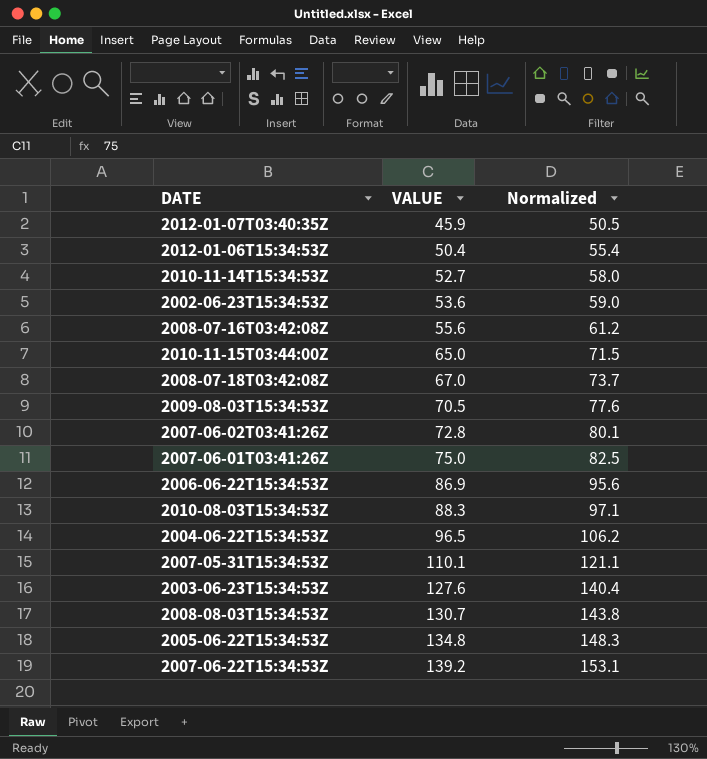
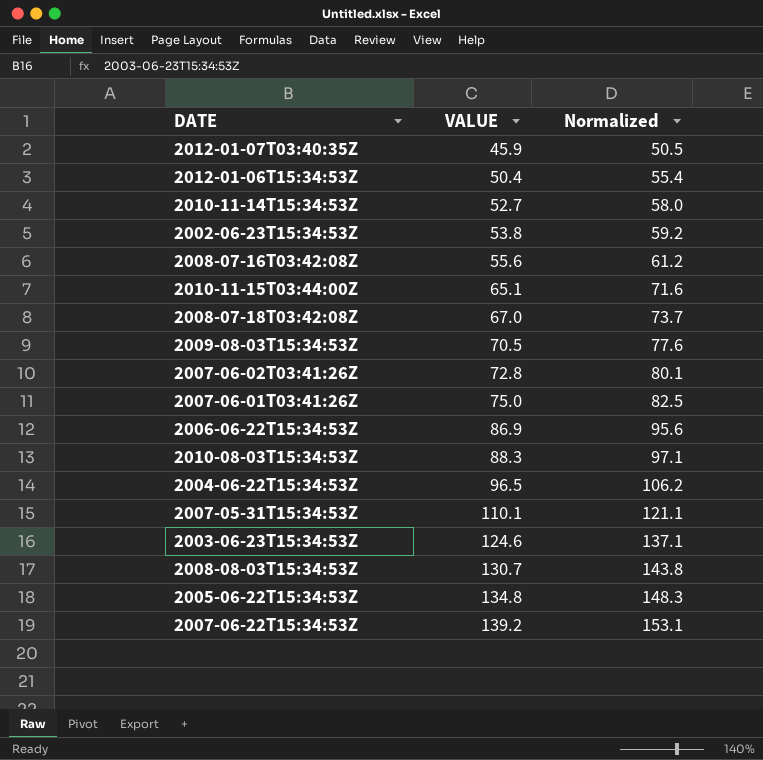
2002-06-23T15:34:53Z | VALUE: 53.6 -> 53.8
2002-06-23T15:34:53Z | Normalized: 59.0 -> 59.2
2010-11-15T03:44:00Z | VALUE: 65.0 -> 65.1
2010-11-15T03:44:00Z | Normalized: 71.5 -> 71.6
2003-06-23T15:34:53Z | VALUE: 127.6 -> 124.6
2003-06-23T15:34:53Z | Normalized: 140.4 -> 137.1

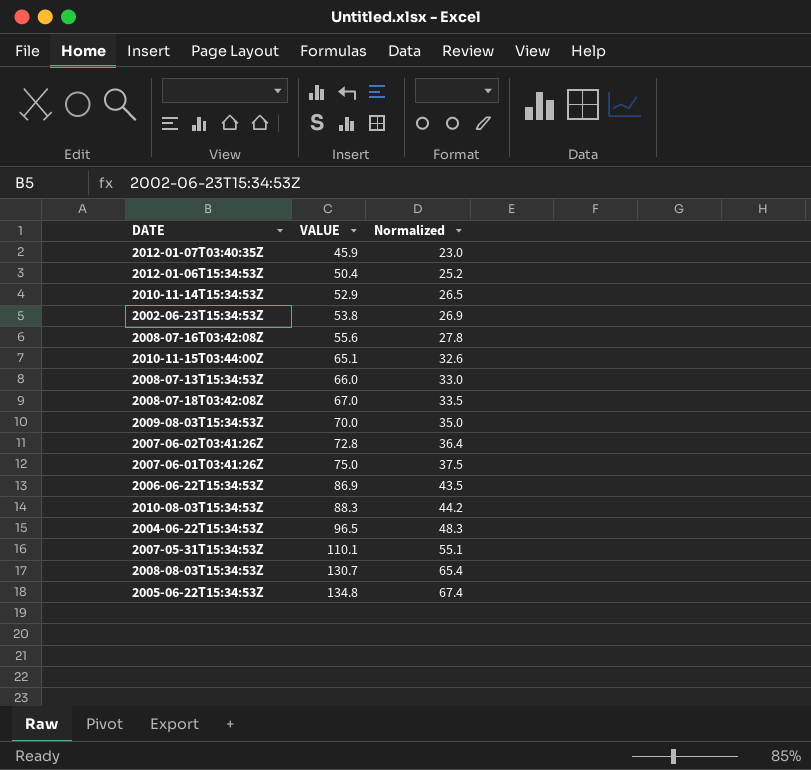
column Normalized | formula: [VALUE] * 1.1 -> [VALUE] * 0.5
row 2003-06-23T15:34:53Z: 124.6 | 137.1 -> none
row 2007-06-22T15:34:53Z: 139.2 | 153.1 -> none
2010-11-14T15:34:53Z | VALUE: 52.7 -> 52.9
row 2008-07-13T15:34:53Z: none -> 66.0 | 33.0
2009-08-03T15:34:53Z | VALUE: 70.5 -> 70.0

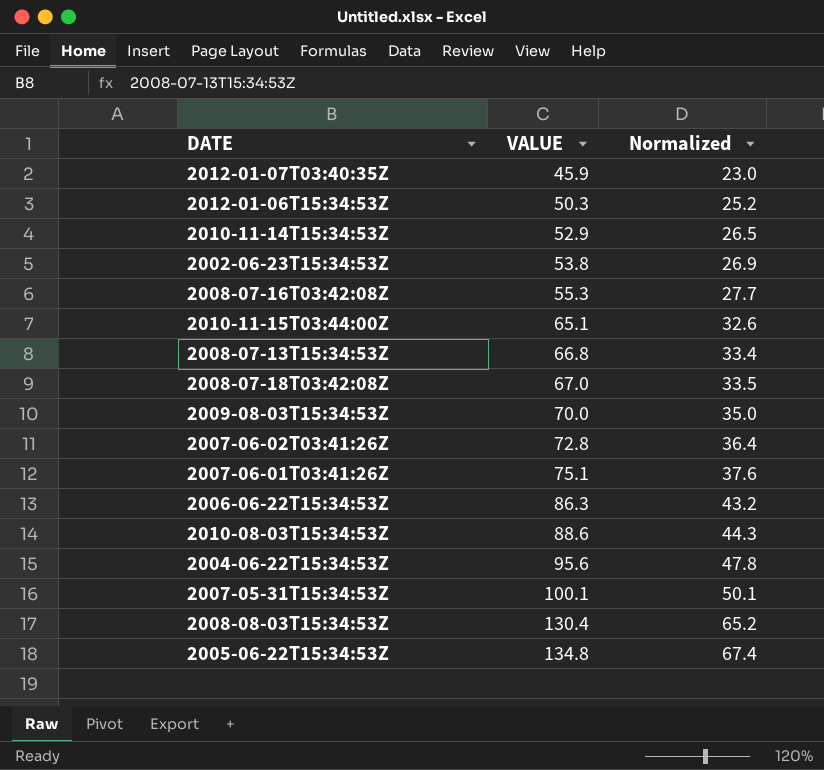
2012-01-06T15:34:53Z | VALUE: 50.4 -> 50.3
2008-07-16T03:42:08Z | VALUE: 55.6 -> 55.3
2008-07-16T03:42:08Z | Normalized: 27.8 -> 27.7
2008-07-13T15:34:53Z | VALUE: 66.0 -> 66.8
2008-07-13T15:34:53Z | Normalized: 33.0 -> 33.4
2007-06-01T03:41:26Z | VALUE: 75.0 -> 75.1
2007-06-01T03:41:26Z | Normalized: 37.5 -> 37.6
2006-06-22T15:34:53Z | VALUE: 86.9 -> 86.3
2006-06-22T15:34:53Z | Normalized: 43.5 -> 43.2
2010-08-03T15:34:53Z | VALUE: 88.3 -> 88.6
2010-08-03T15:34:53Z | Normalized: 44.2 -> 44.3
2004-06-22T15:34:53Z | VALUE: 96.5 -> 95.6
2004-06-22T15:34:53Z | Normalized: 48.3 -> 47.8
2007-05-31T15:34:53Z | VALUE: 110.1 -> 100.1
2007-05-31T15:34:53Z | Normalized: 55.1 -> 50.1
2008-08-03T15:34:53Z | VALUE: 130.7 -> 130.4
2008-08-03T15:34:53Z | Normalized: 65.4 -> 65.2

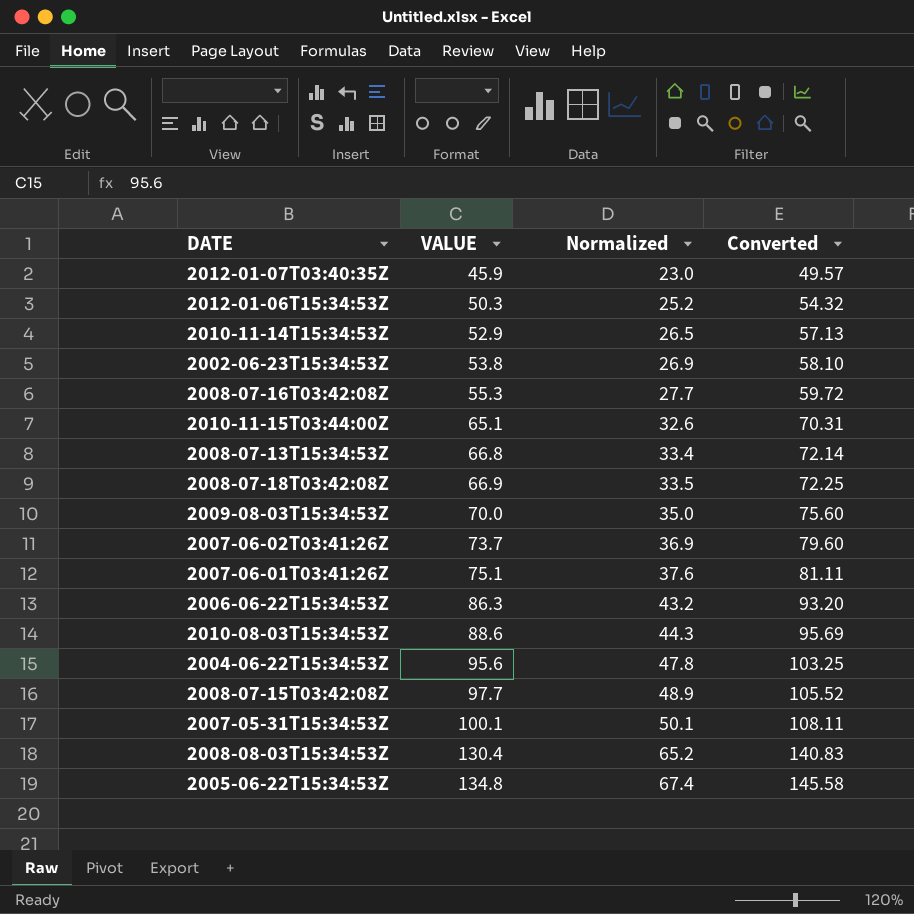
column Converted | formula: none -> [VALUE] * 1.08
2008-07-18T03:42:08Z | VALUE: 67.0 -> 66.9
2007-06-02T03:41:26Z | VALUE: 72.8 -> 73.7
2007-06-02T03:41:26Z | Normalized: 36.4 -> 36.9
row 2008-07-15T03:42:08Z: none -> 97.7 | 48.9 | 105.52

